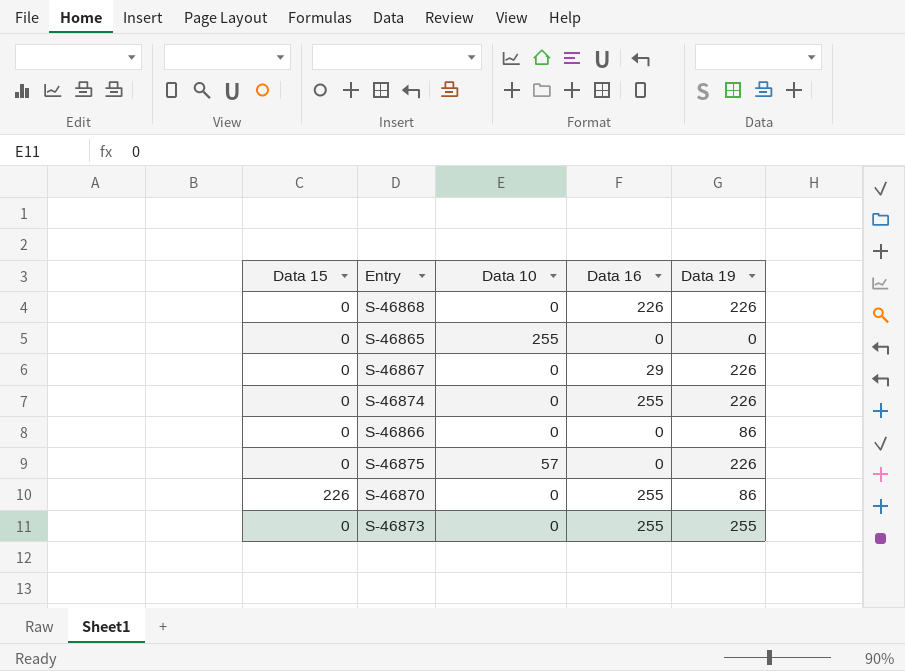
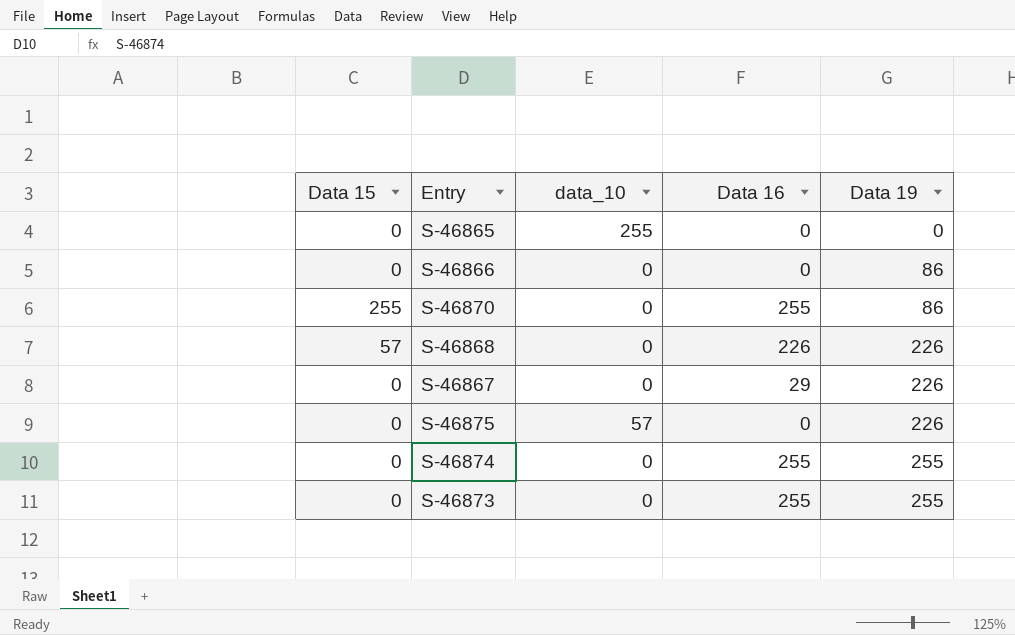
row order: none -> Data 19 ascending
column name: Data 10 -> data_10
S-46870 | Data 15: 226 -> 255
S-46868 | Data 15: 0 -> 57
S-46874 | Data 19: 226 -> 255

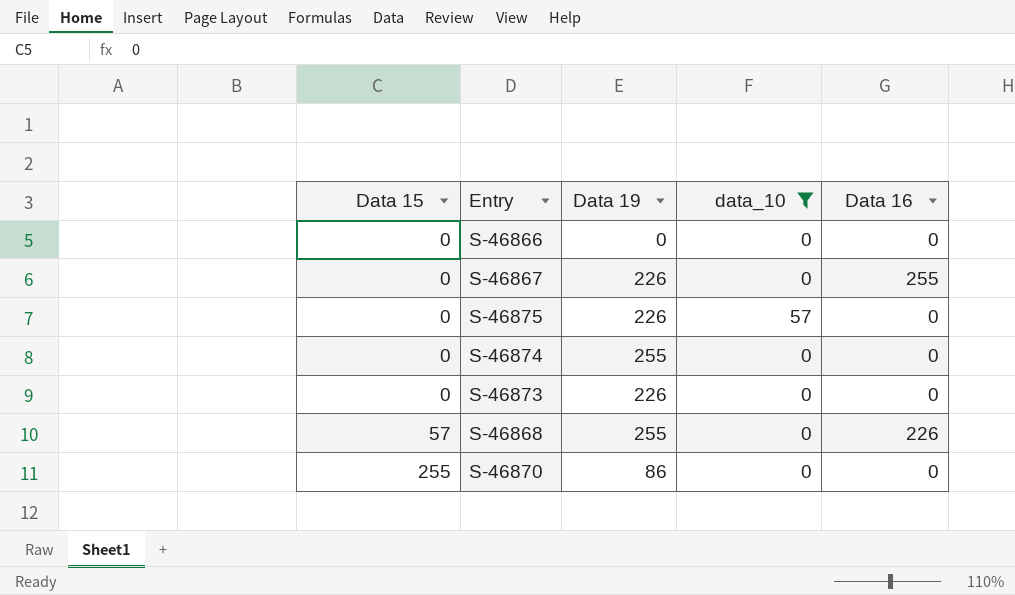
filter: none -> data_10 != 255
row order: Data 19 ascending -> Data 15 ascending
column Data 19 | position: 5 -> 3
S-46866 | Data 19: 86 -> 0
S-46867 | Data 16: 29 -> 255
S-46874 | Data 16: 255 -> 0
S-46873 | Data 19: 255 -> 226
S-46873 | Data 16: 255 -> 0
S-46868 | Data 19: 226 -> 255
S-46870 | Data 16: 255 -> 0

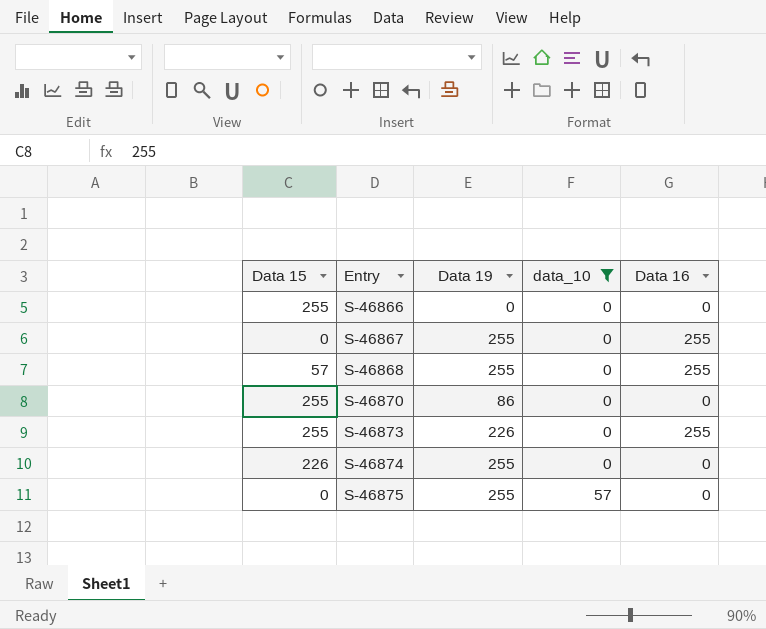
row order: Data 15 ascending -> Entry ascending
S-46866 | Data 15: 0 -> 255
S-46867 | Data 19: 226 -> 255
S-46868 | Data 16: 226 -> 255
S-46873 | Data 15: 0 -> 255
S-46873 | Data 16: 0 -> 255
S-46874 | Data 15: 0 -> 226
S-46875 | Data 19: 226 -> 255

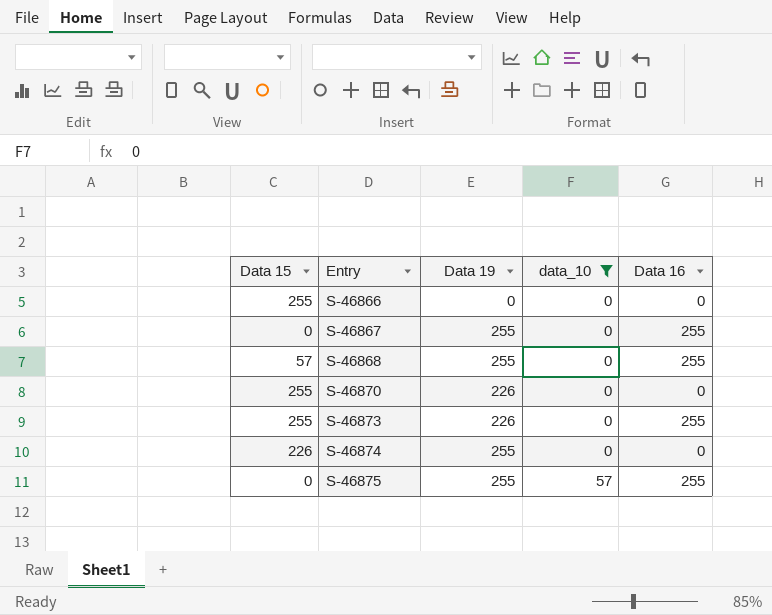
S-46870 | Data 19: 86 -> 226
S-46875 | Data 16: 0 -> 255

